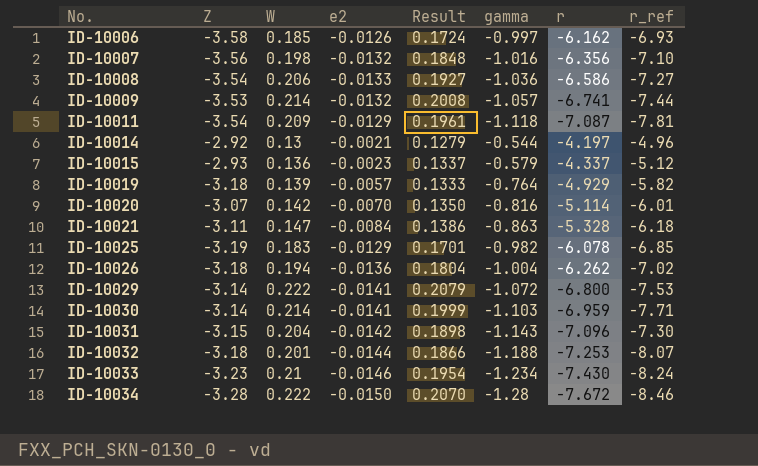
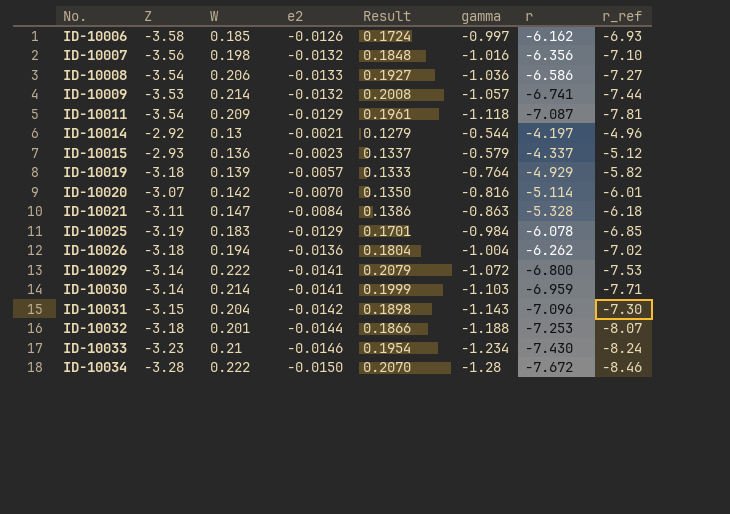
ID-10025 | gamma: -0.982 -> -0.984

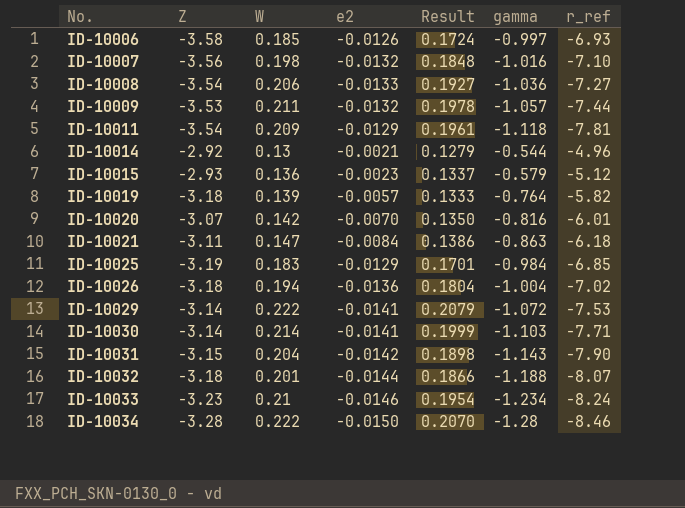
column r | position: 7 -> none
ID-10009 | W: 0.214 -> 0.211
ID-10009 | Result: 0.2008 -> 0.1978
ID-10031 | r_ref: -7.30 -> -7.90

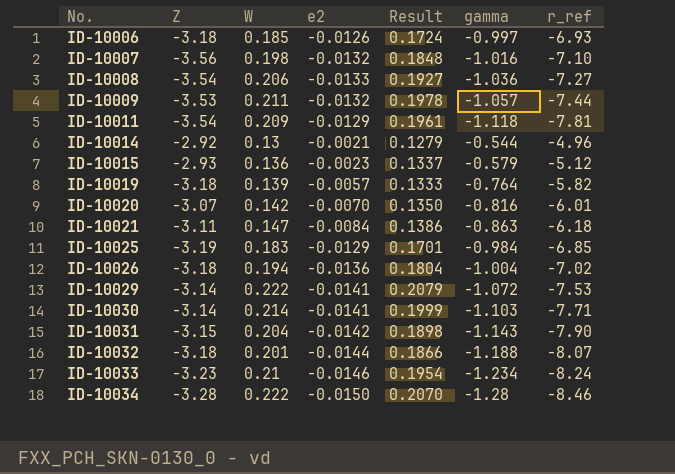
ID-10006 | Z: -3.58 -> -3.18

